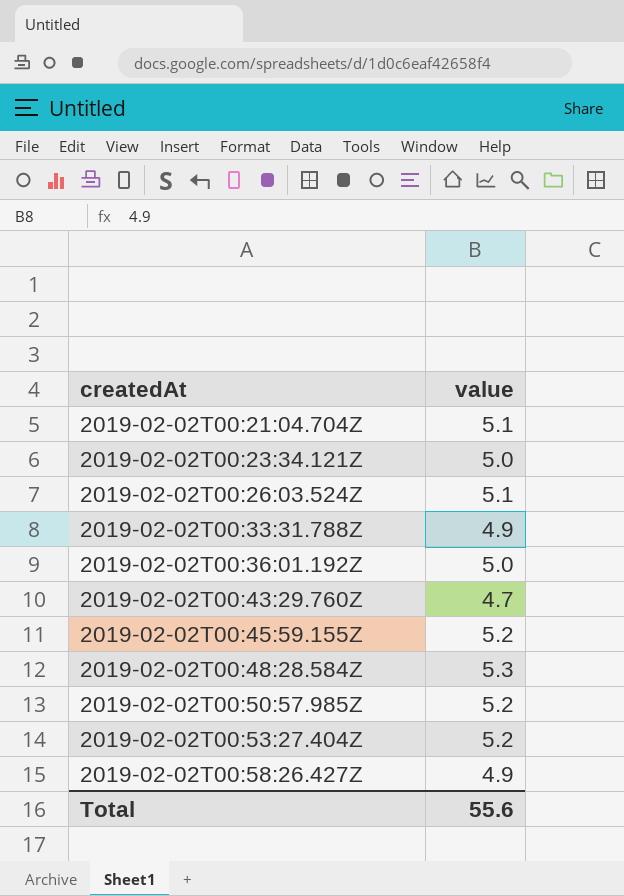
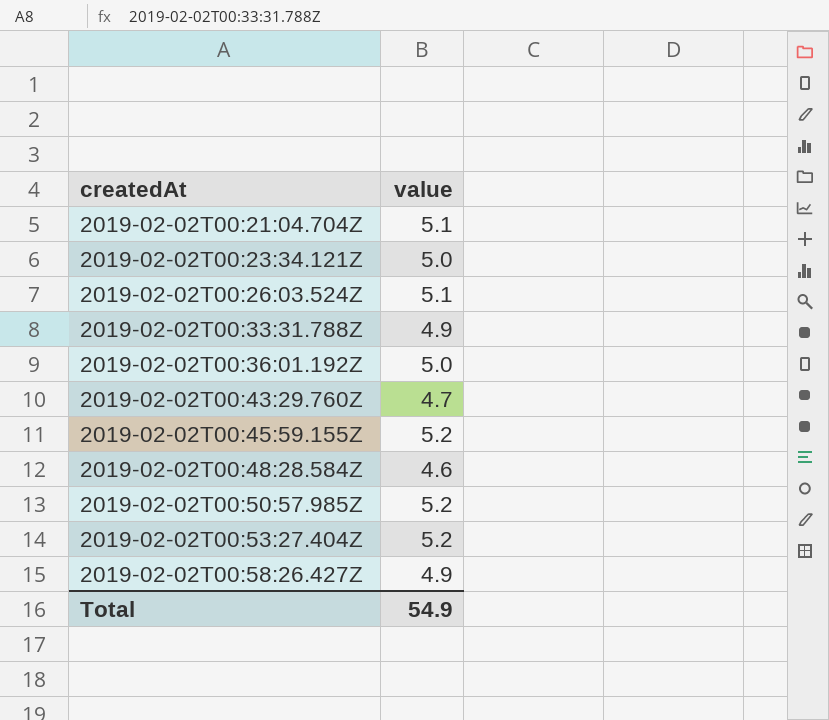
2019-02-02T00:48:28.584Z | value: 5.3 -> 4.6
Total | value: 55.6 -> 54.9

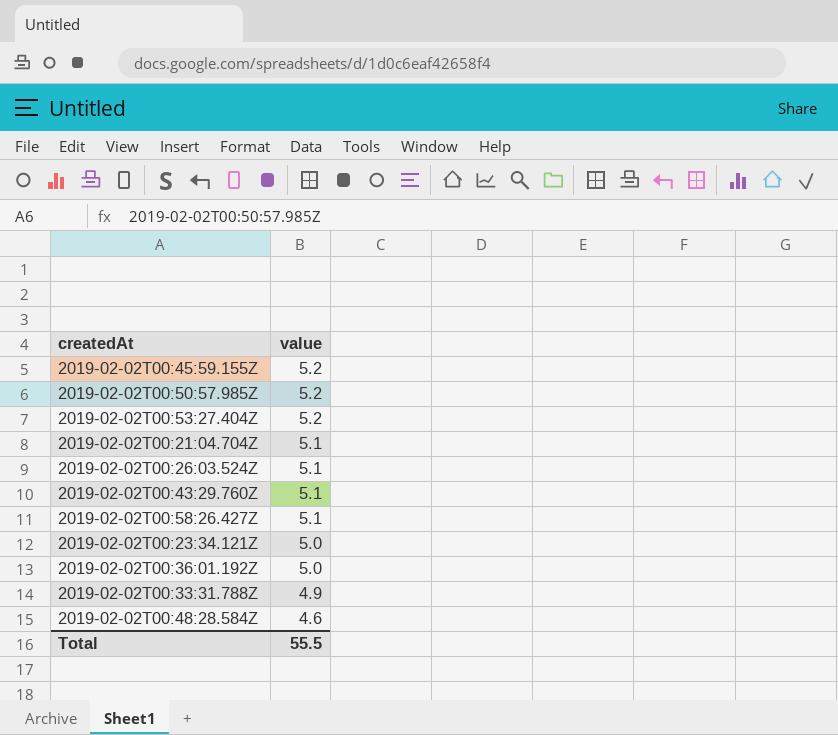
row order: createdAt ascending -> value descending
2019-02-02T00:43:29.760Z | value: 4.7 -> 5.1
2019-02-02T00:58:26.427Z | value: 4.9 -> 5.1
Total | value: 54.9 -> 55.5

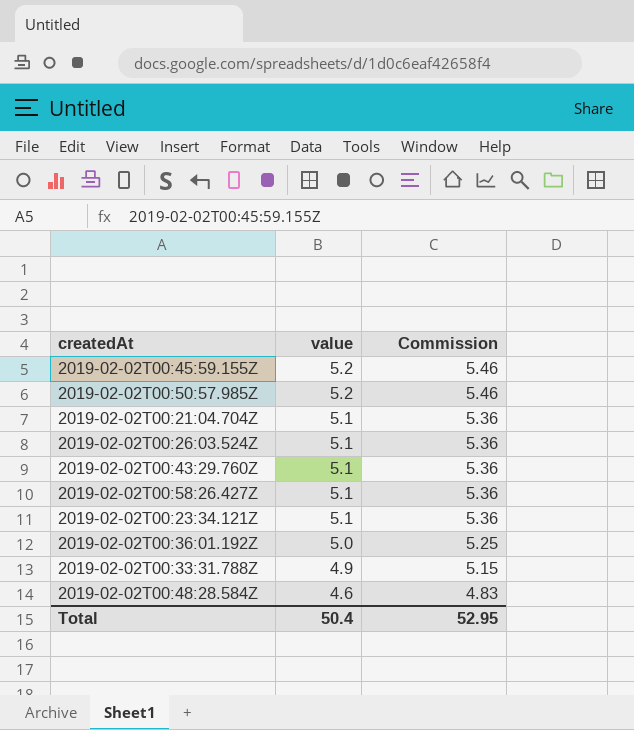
column Commission | formula: none -> [value] * 1.05
row 2019-02-02T00:53:27.404Z: 5.2 -> none
2019-02-02T00:23:34.121Z | value: 5.0 -> 5.1
Total | value: 55.5 -> 50.4

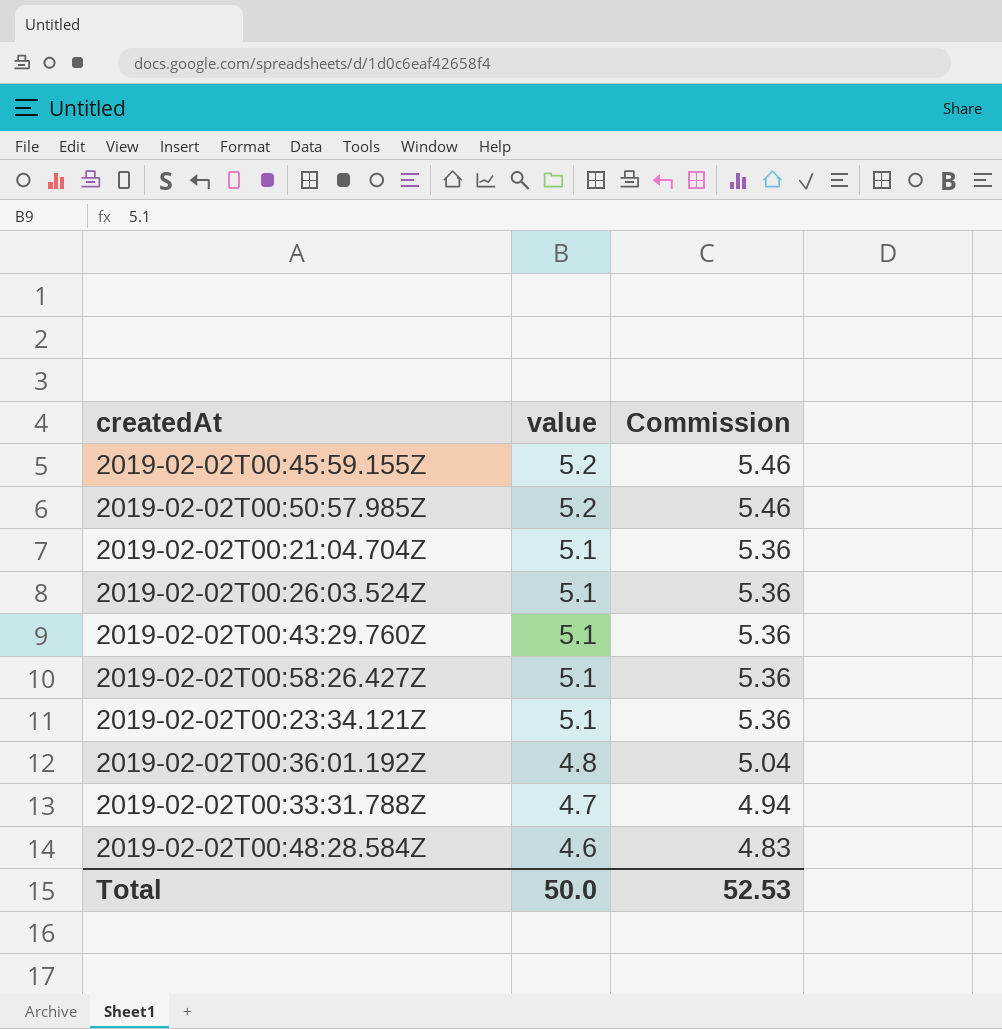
2019-02-02T00:36:01.192Z | value: 5.0 -> 4.8
2019-02-02T00:36:01.192Z | Commission: 5.25 -> 5.04
2019-02-02T00:33:31.788Z | value: 4.9 -> 4.7
2019-02-02T00:33:31.788Z | Commission: 5.15 -> 4.94
Total | value: 50.4 -> 50.0
Total | Commission: 52.95 -> 52.53

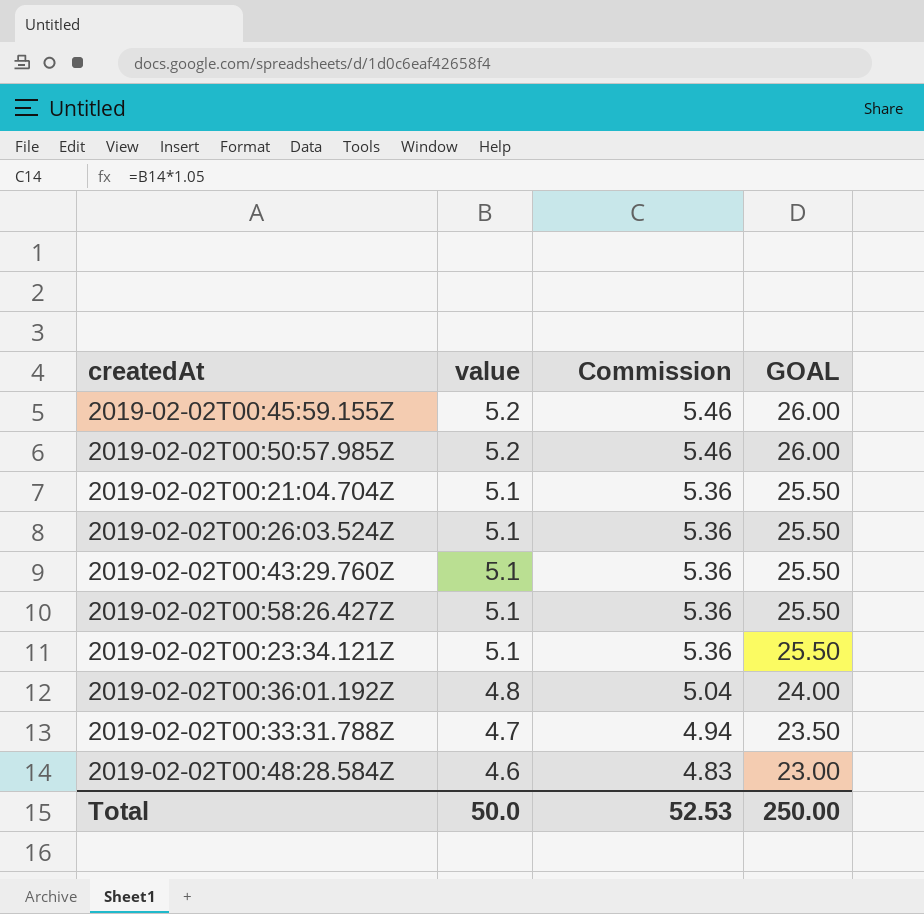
column GOAL | formula: none -> [value] * 5

